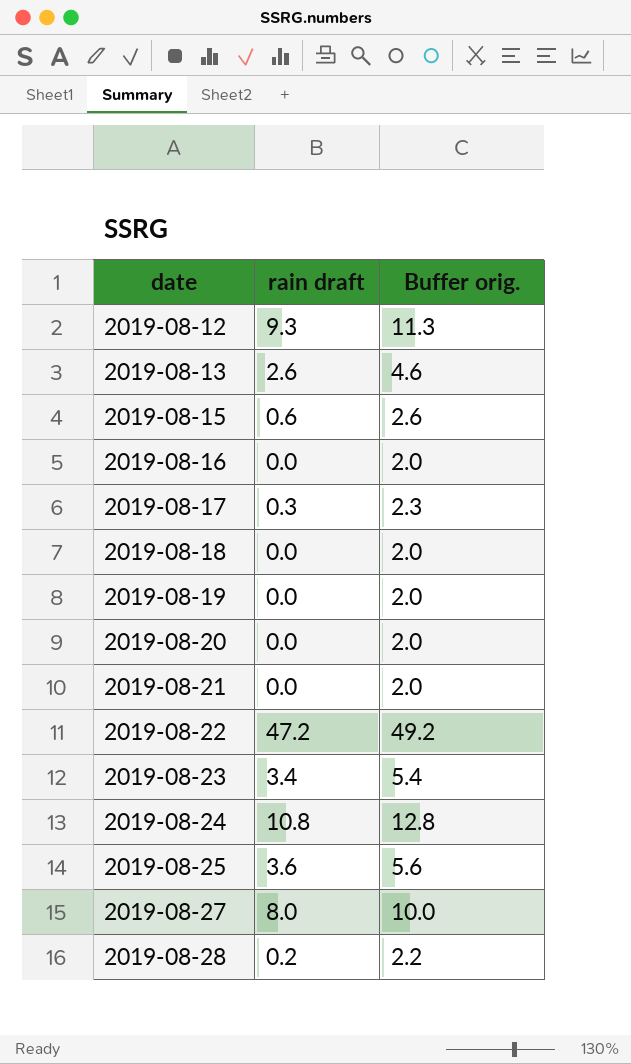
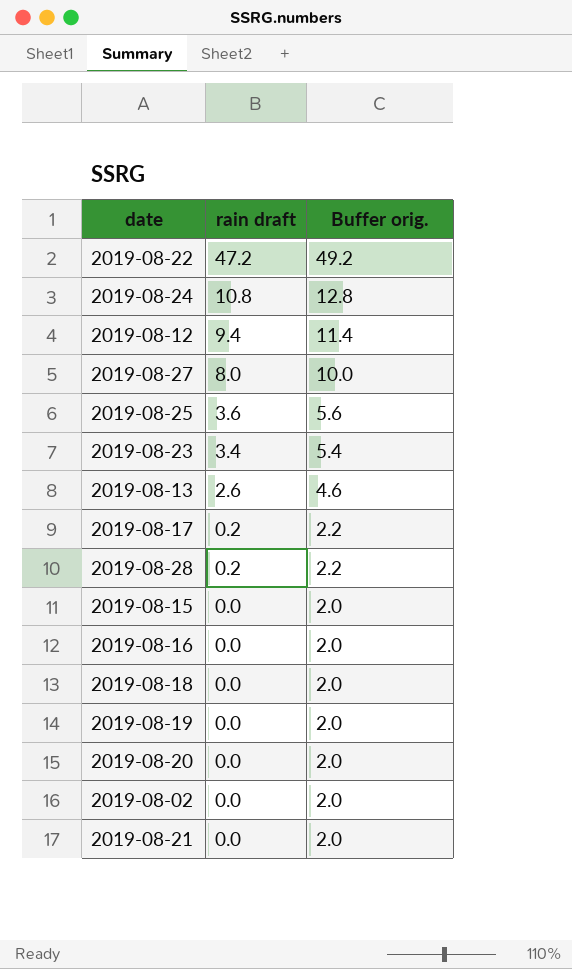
row order: date ascending -> rain draft descending
2019-08-12 | rain draft: 9.3 -> 9.4
2019-08-12 | Buffer orig.: 11.3 -> 11.4
2019-08-17 | rain draft: 0.3 -> 0.2
2019-08-17 | Buffer orig.: 2.3 -> 2.2
2019-08-15 | rain draft: 0.6 -> 0.0
2019-08-15 | Buffer orig.: 2.6 -> 2.0
row 2019-08-02: none -> 0.0 | 2.0

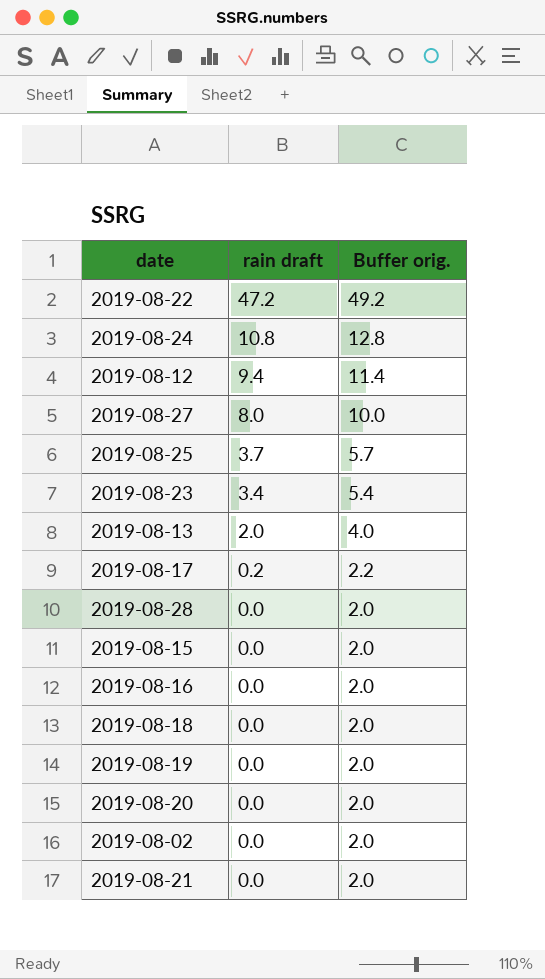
2019-08-25 | rain draft: 3.6 -> 3.7
2019-08-25 | Buffer orig.: 5.6 -> 5.7
2019-08-13 | rain draft: 2.6 -> 2.0
2019-08-13 | Buffer orig.: 4.6 -> 4.0
2019-08-28 | rain draft: 0.2 -> 0.0
2019-08-28 | Buffer orig.: 2.2 -> 2.0

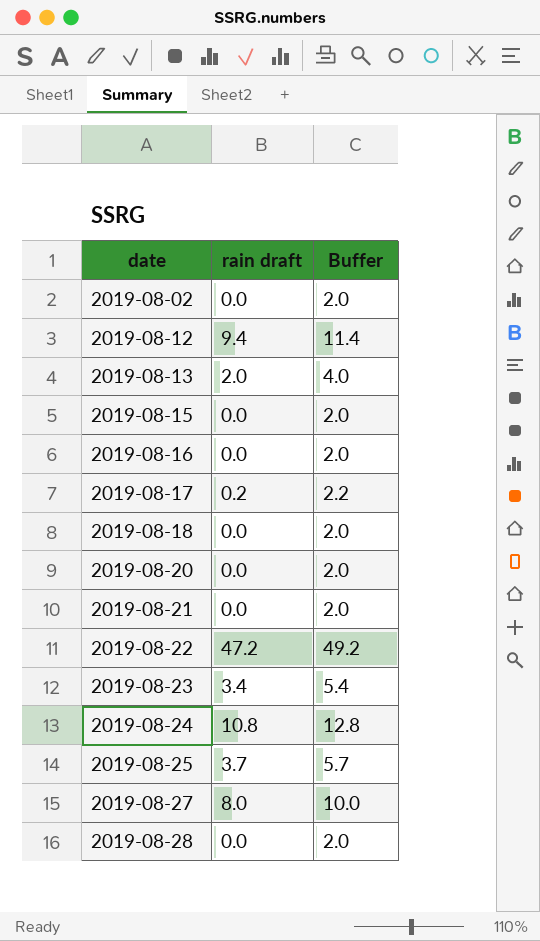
row order: rain draft descending -> date ascending
column name: Buffer orig. -> Buffer
row 2019-08-19: 0.0 | 2.0 -> none

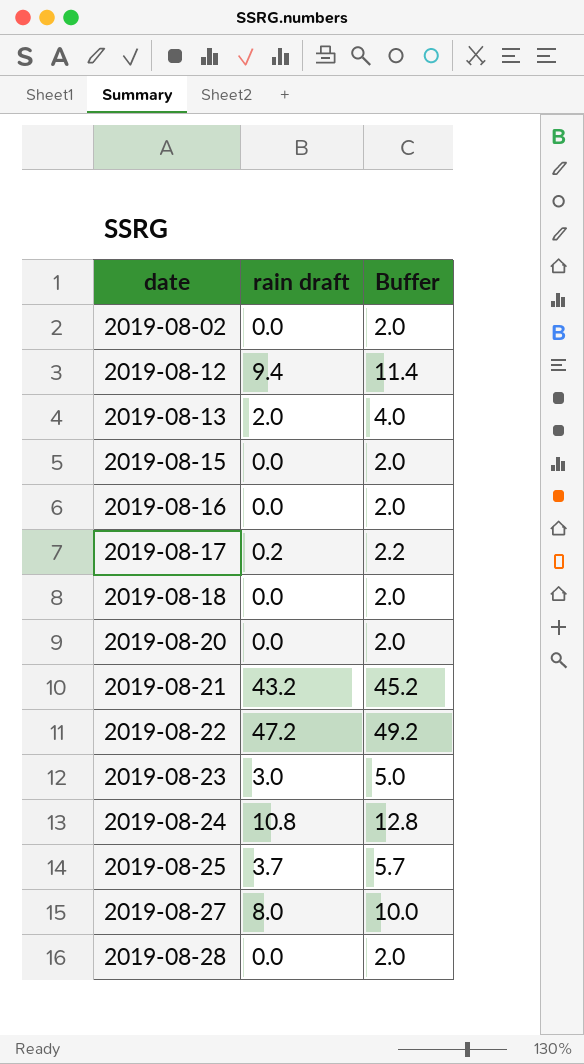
2019-08-21 | rain draft: 0.0 -> 43.2
2019-08-21 | Buffer: 2.0 -> 45.2
2019-08-23 | rain draft: 3.4 -> 3.0
2019-08-23 | Buffer: 5.4 -> 5.0

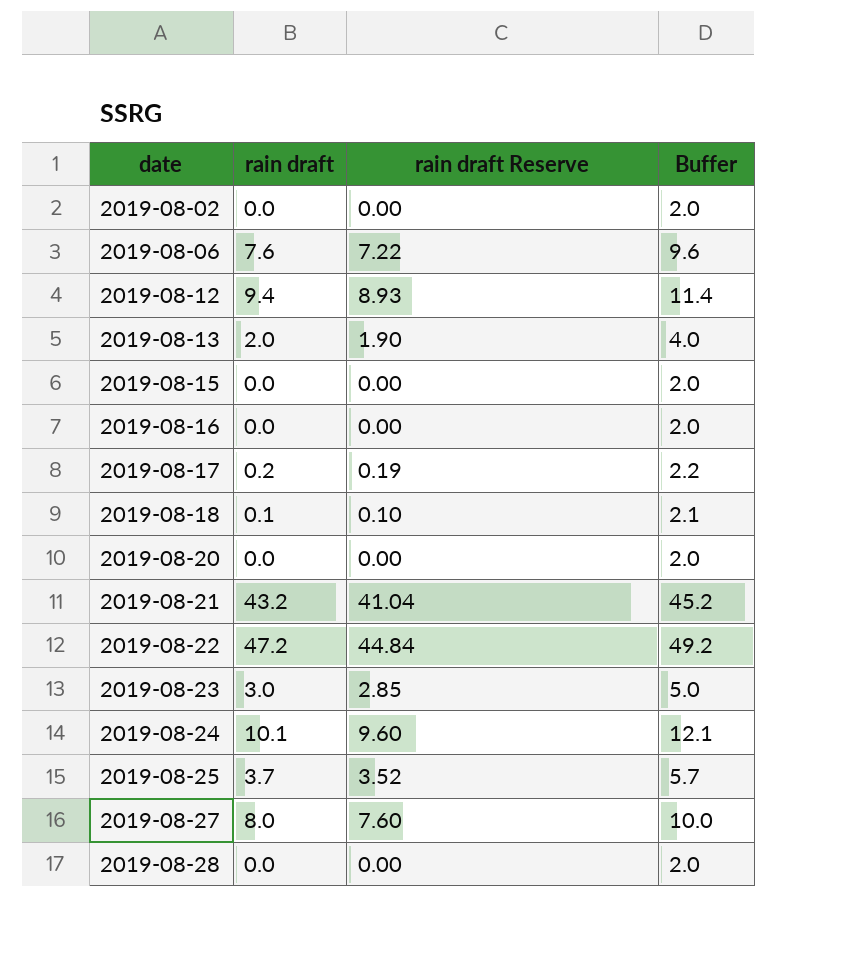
column rain draft Reserve | formula: none -> [rain draft] * 0.95
row 2019-08-06: none -> 7.6 | 7.22 | 9.6
2019-08-18 | rain draft: 0.0 -> 0.1
2019-08-18 | Buffer: 2.0 -> 2.1
2019-08-24 | rain draft: 10.8 -> 10.1
2019-08-24 | Buffer: 12.8 -> 12.1

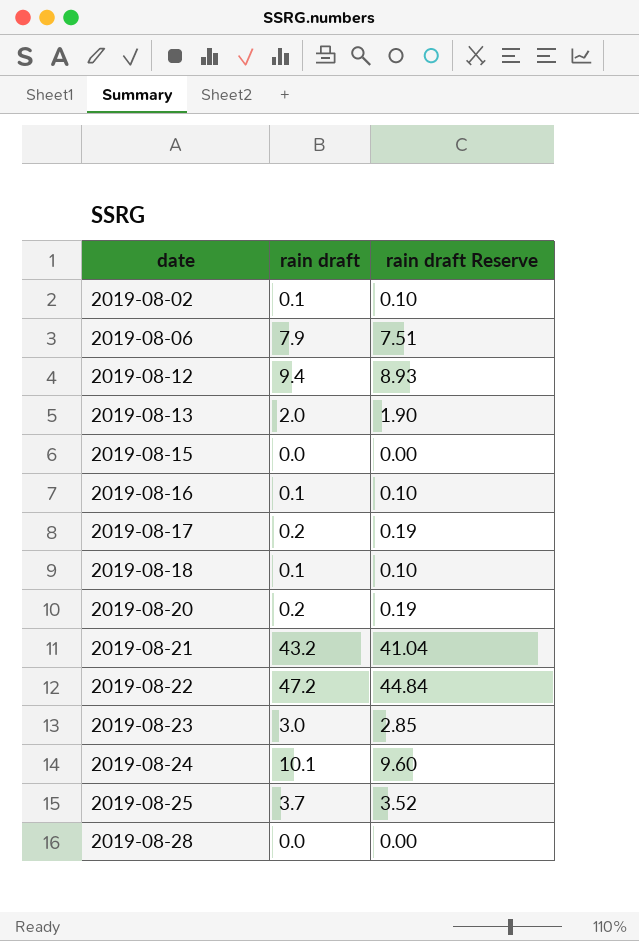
column Buffer | formula: [rain draft] + 2 -> none
row 2019-08-27: 8.0 | 7.60 | 10.0 -> none
2019-08-02 | rain draft: 0.0 -> 0.1
2019-08-02 | rain draft Reserve: 0.00 -> 0.10
2019-08-06 | rain draft: 7.6 -> 7.9
2019-08-06 | rain draft Reserve: 7.22 -> 7.51
2019-08-16 | rain draft: 0.0 -> 0.1
2019-08-16 | rain draft Reserve: 0.00 -> 0.10
2019-08-20 | rain draft: 0.0 -> 0.2
2019-08-20 | rain draft Reserve: 0.00 -> 0.19

